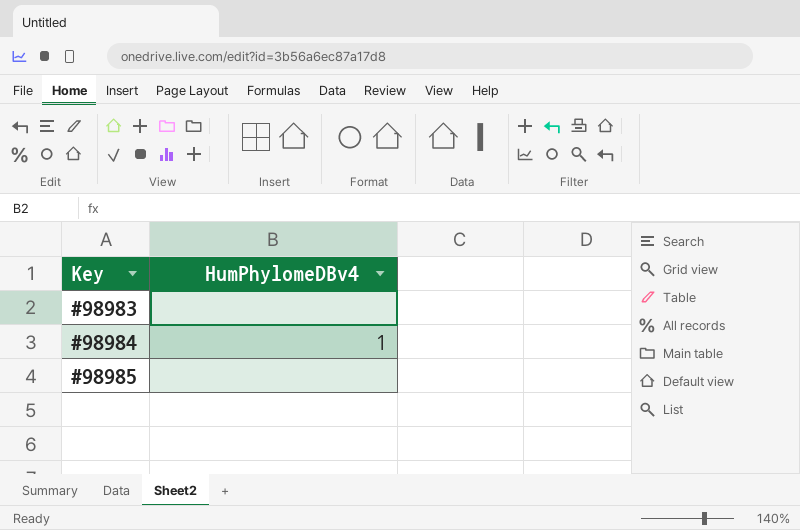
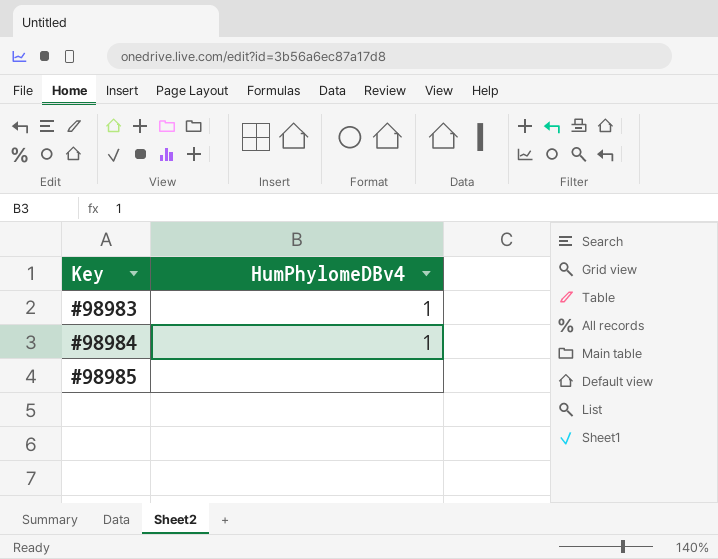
#98983 | HumPhylomeDBv4: none -> 1

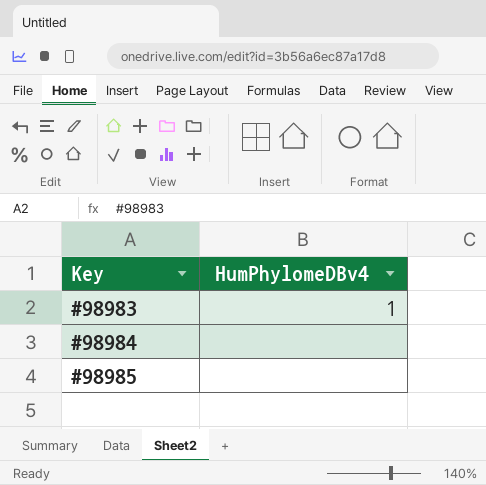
#98984 | HumPhylomeDBv4: 1 -> none

